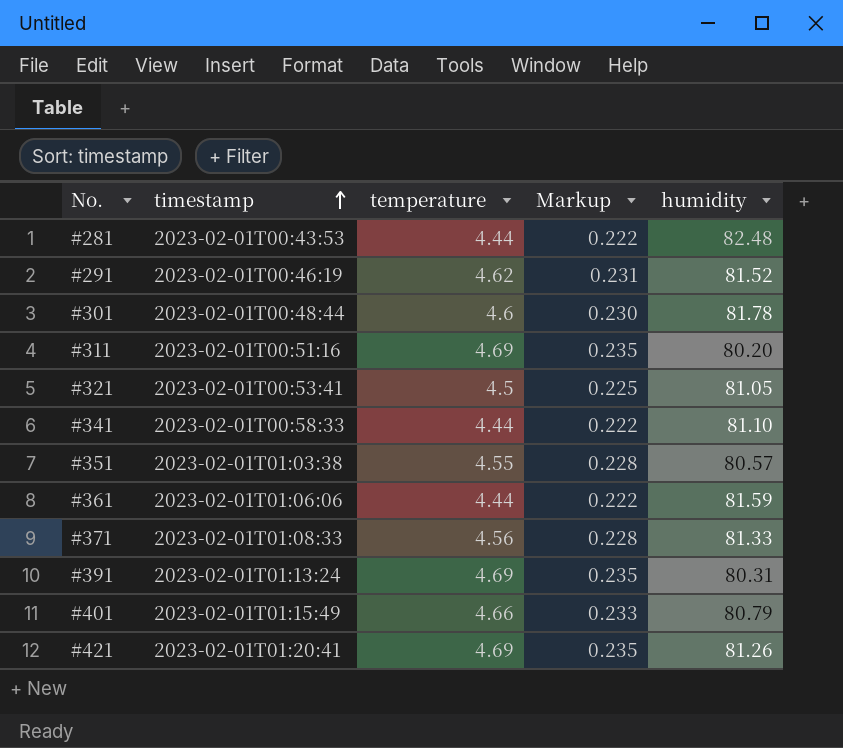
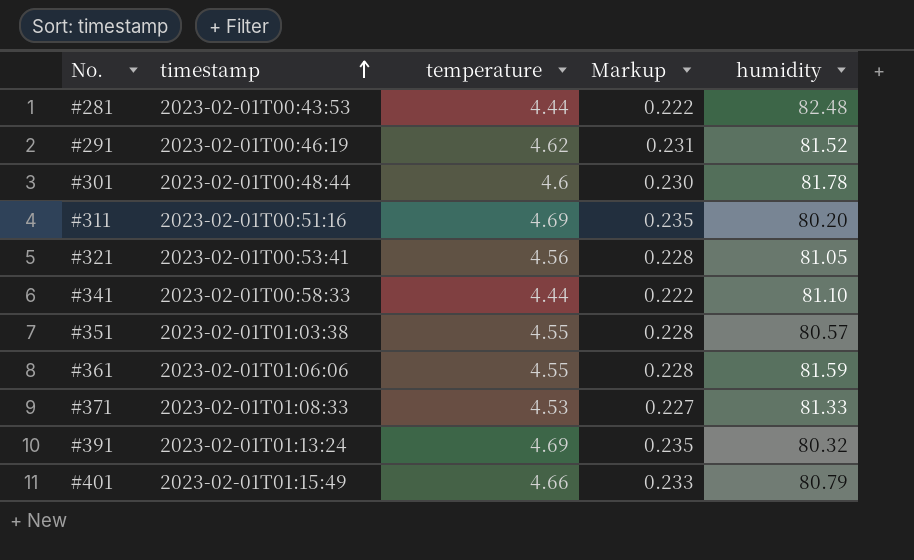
row #421: 2023-02-01T01:20:41 | 4.69 | 0.235 | 81.26 -> none
#321 | temperature: 4.5 -> 4.56
#321 | Markup: 0.225 -> 0.228
#361 | temperature: 4.44 -> 4.55
#361 | Markup: 0.222 -> 0.228
#371 | temperature: 4.56 -> 4.53
#371 | Markup: 0.228 -> 0.227
#391 | humidity: 80.31 -> 80.32

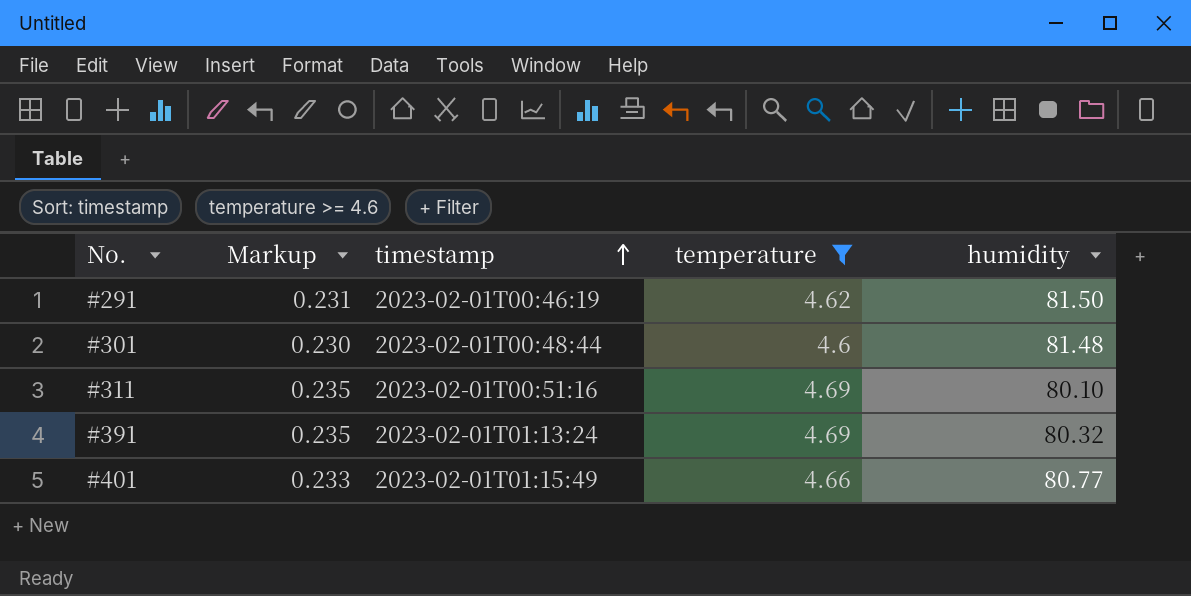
filter: none -> temperature >= 4.6
column Markup | position: 4 -> 2
#291 | humidity: 81.52 -> 81.50
#301 | humidity: 81.78 -> 81.48
#311 | humidity: 80.20 -> 80.10
#401 | humidity: 80.79 -> 80.77

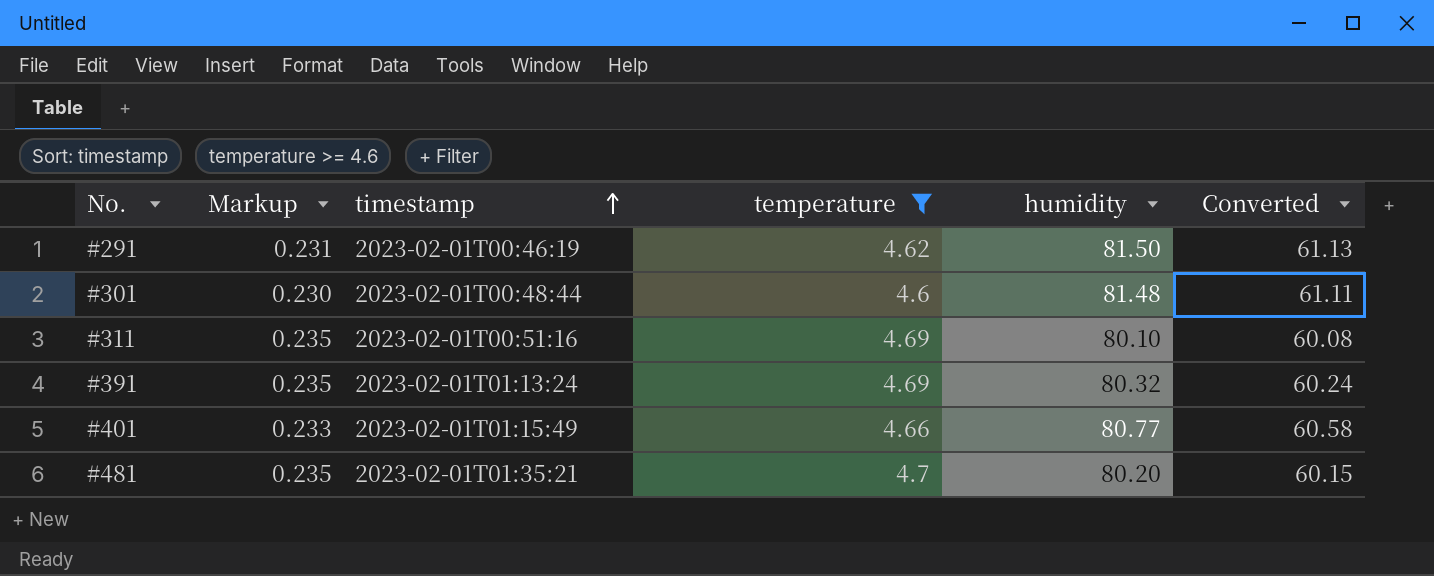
column Converted | formula: none -> [humidity] * 0.75
row #481: none -> 0.235 | 2023-02-01T01:35:21 | 4.7 | 80.20 | 60.15

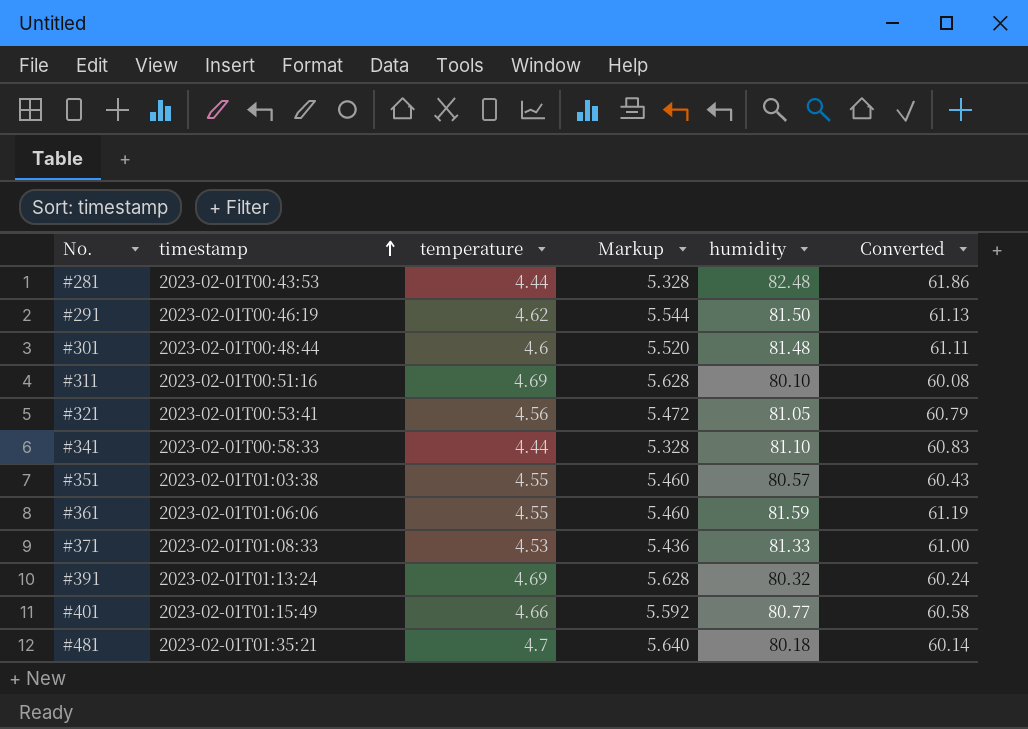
filter: temperature >= 4.6 -> none
column Markup | formula: [temperature] * 0.05 -> [temperature] * 1.2
column Markup | position: 2 -> 4
#481 | humidity: 80.20 -> 80.18
#481 | Converted: 60.15 -> 60.14

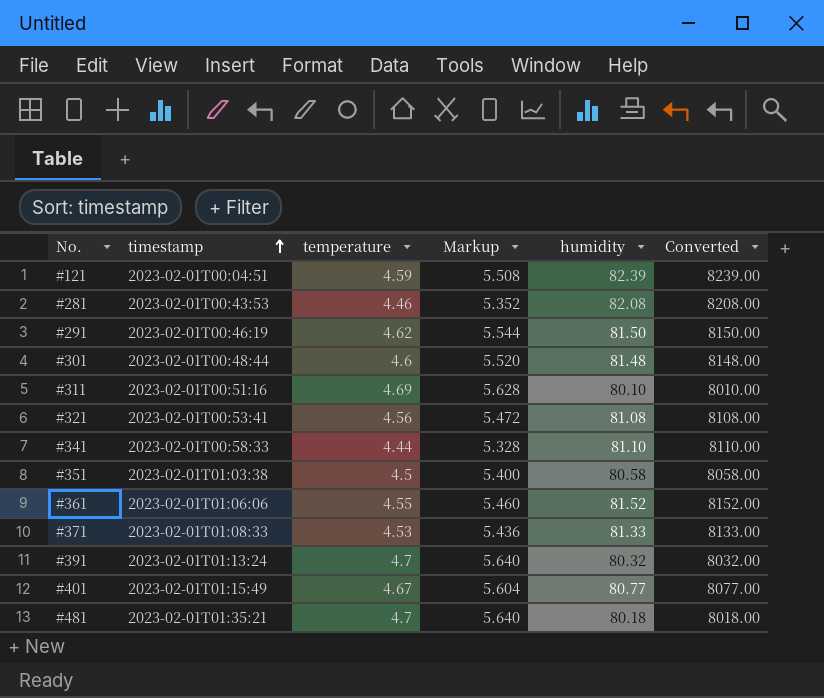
column Converted | formula: [humidity] * 0.75 -> [humidity] * 100
row #121: none -> 2023-02-01T00:04:51 | 4.59 | 5.508 | 82.39 | 8239.00
#281 | temperature: 4.44 -> 4.46
#281 | Markup: 5.328 -> 5.352
#281 | humidity: 82.48 -> 82.08
#321 | humidity: 81.05 -> 81.08
#351 | temperature: 4.55 -> 4.5
#351 | Markup: 5.460 -> 5.400
#351 | humidity: 80.57 -> 80.58
#361 | humidity: 81.59 -> 81.52
#391 | temperature: 4.69 -> 4.7
#391 | Markup: 5.628 -> 5.640
#401 | temperature: 4.66 -> 4.67
#401 | Markup: 5.592 -> 5.604

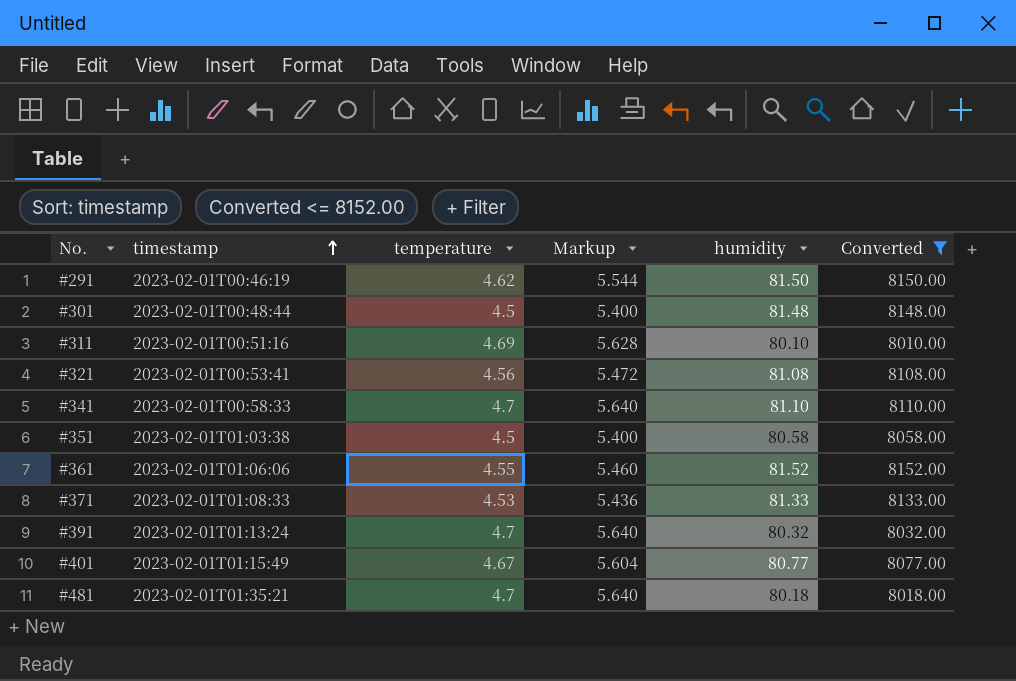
filter: none -> Converted <= 8152.00
#301 | temperature: 4.6 -> 4.5
#301 | Markup: 5.520 -> 5.400
#341 | temperature: 4.44 -> 4.7
#341 | Markup: 5.328 -> 5.640

